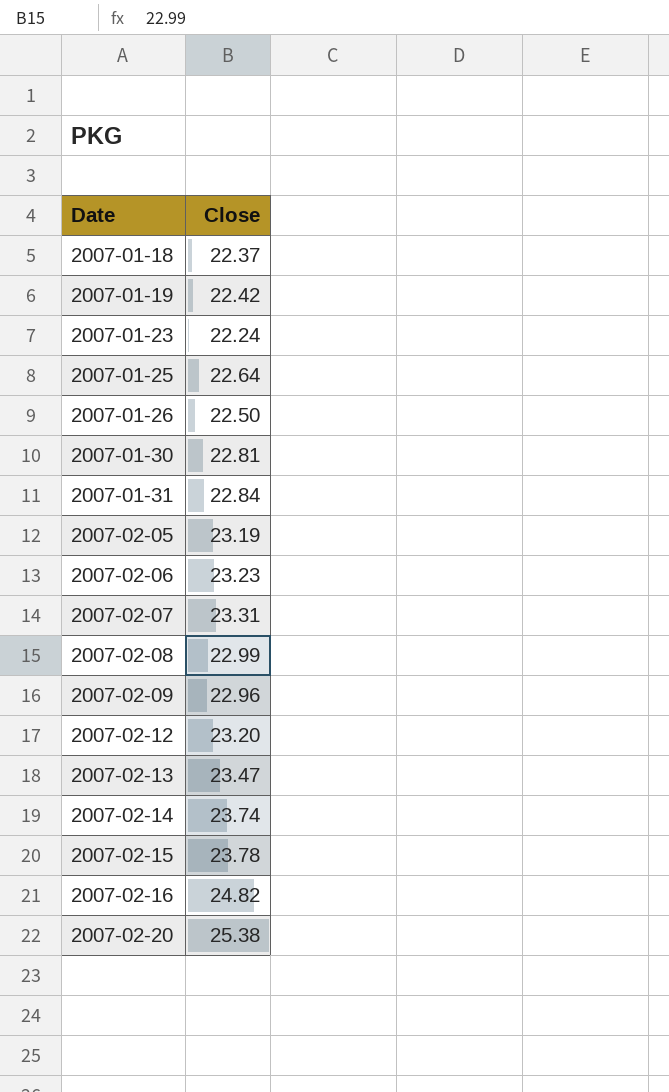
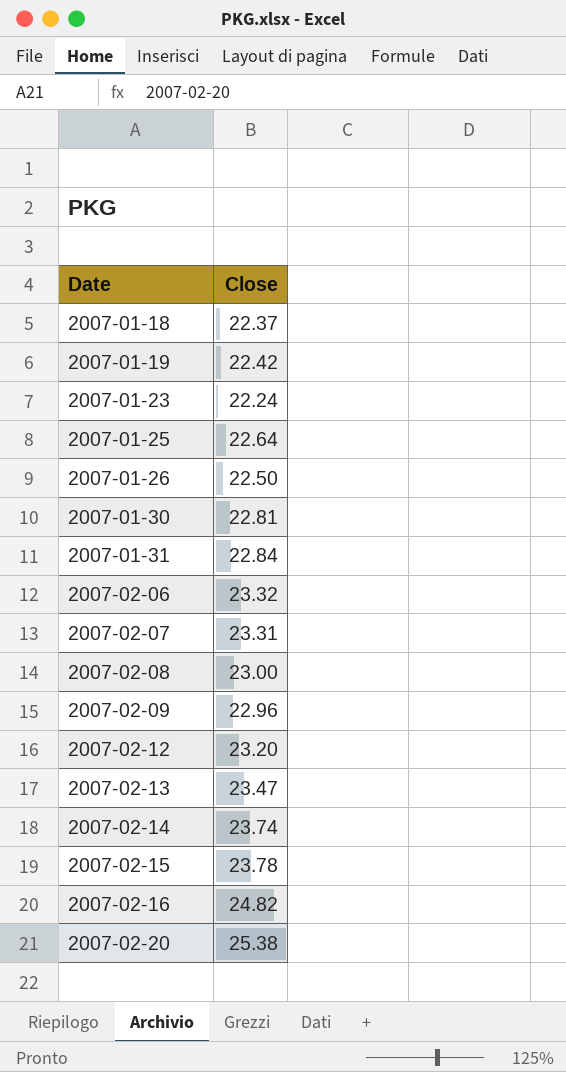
row 2007-02-05: 23.19 -> none
2007-02-06 | Close: 23.23 -> 23.32
2007-02-08 | Close: 22.99 -> 23.00

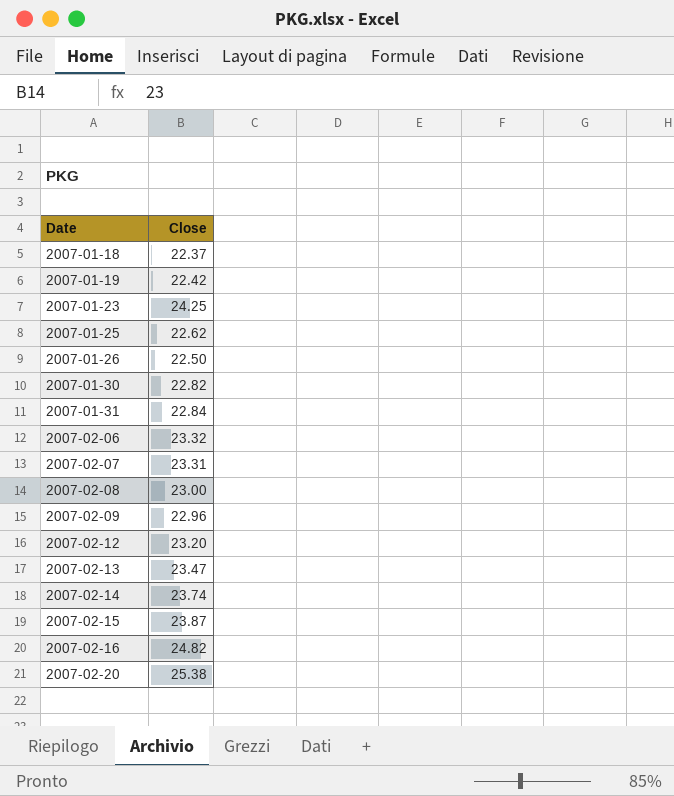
2007-01-23 | Close: 22.24 -> 24.25
2007-01-25 | Close: 22.64 -> 22.62
2007-01-30 | Close: 22.81 -> 22.82
2007-02-15 | Close: 23.78 -> 23.87

